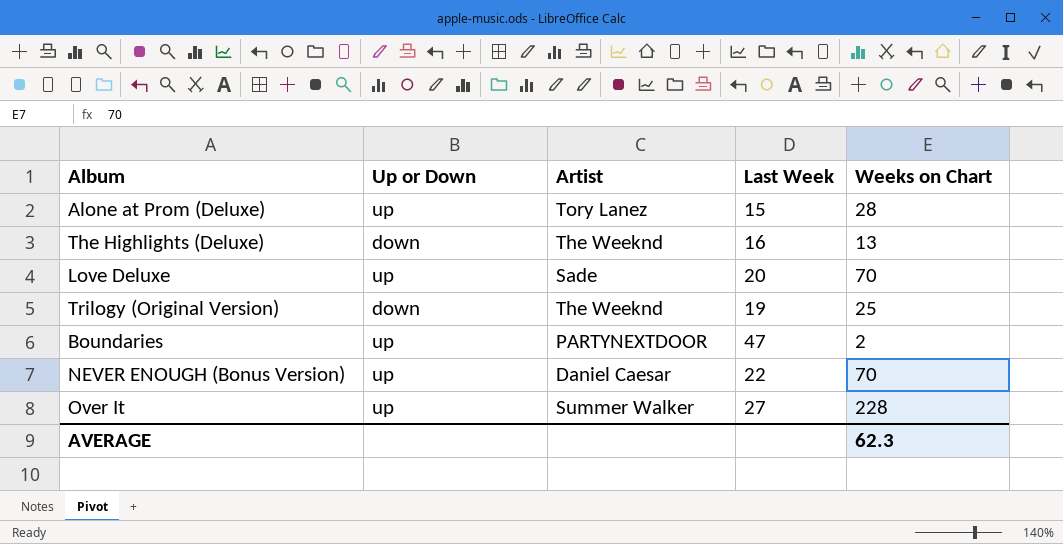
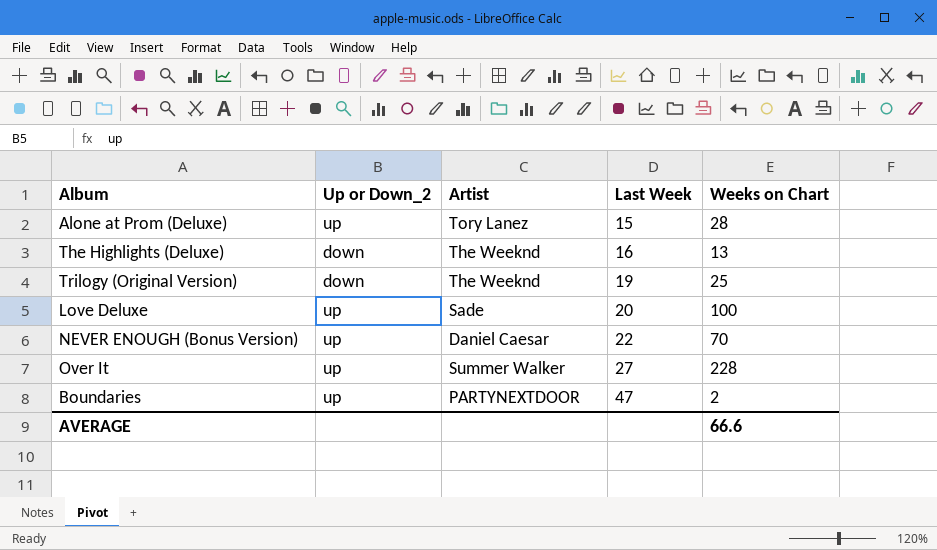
row order: none -> Last Week ascending
column name: Up or Down -> Up or Down_2
Love Deluxe | Weeks on Chart: 70 -> 100
AVERAGE | Weeks on Chart: 62.3 -> 66.6

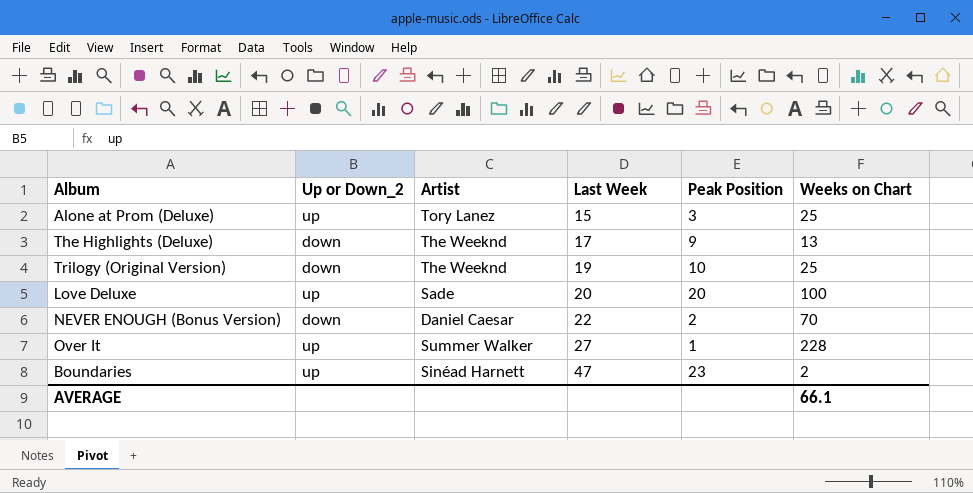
column Peak Position | position: none -> 5
Alone at Prom (Deluxe) | Weeks on Chart: 28 -> 25
The Highlights (Deluxe) | Last Week: 16 -> 17
NEVER ENOUGH (Bonus Version) | Up or Down_2: up -> down
Boundaries | Artist: PARTYNEXTDOOR -> Sinéad Harnett
AVERAGE | Weeks on Chart: 66.6 -> 66.1

